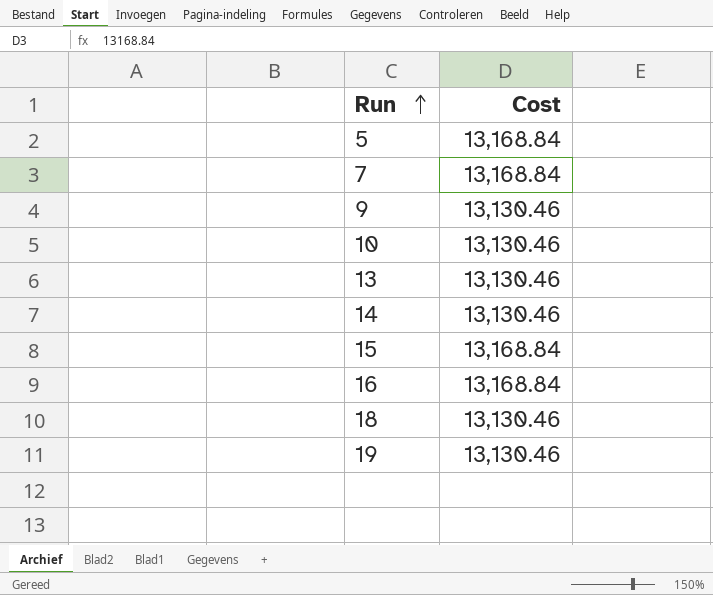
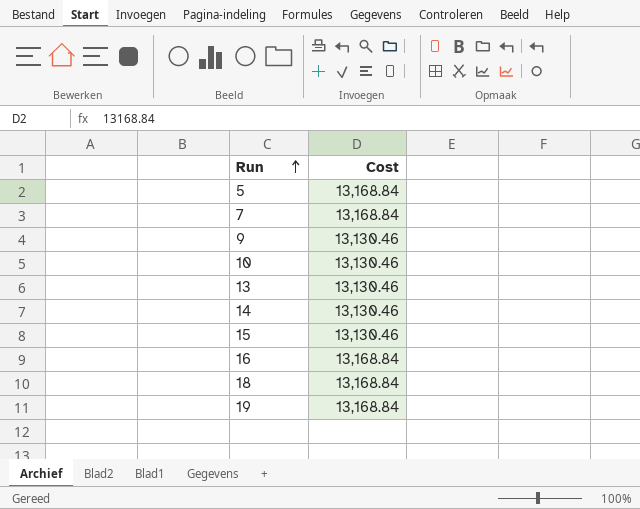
15 | Cost: 13,168.84 -> 13,130.46
18 | Cost: 13,130.46 -> 13,168.84
19 | Cost: 13,130.46 -> 13,168.84

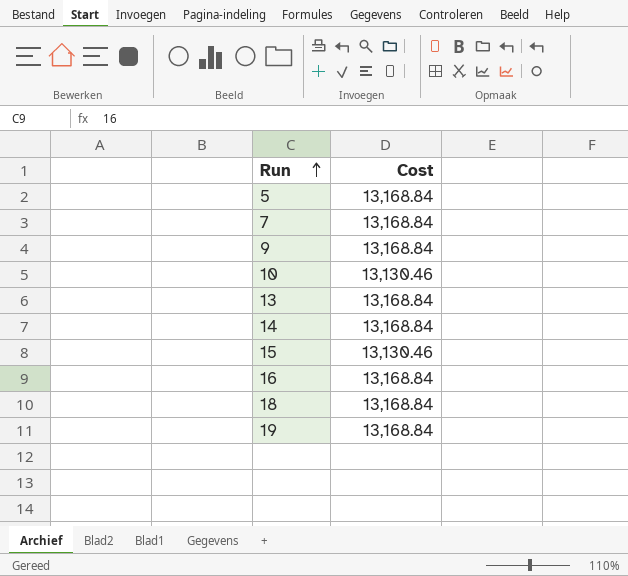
9 | Cost: 13,130.46 -> 13,168.84
13 | Cost: 13,130.46 -> 13,168.84
14 | Cost: 13,130.46 -> 13,168.84

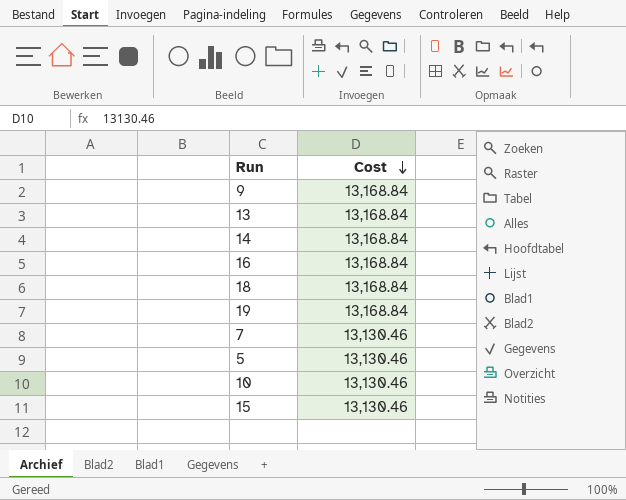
row order: Run ascending -> Cost descending
7 | Cost: 13,168.84 -> 13,130.46
5 | Cost: 13,168.84 -> 13,130.46

